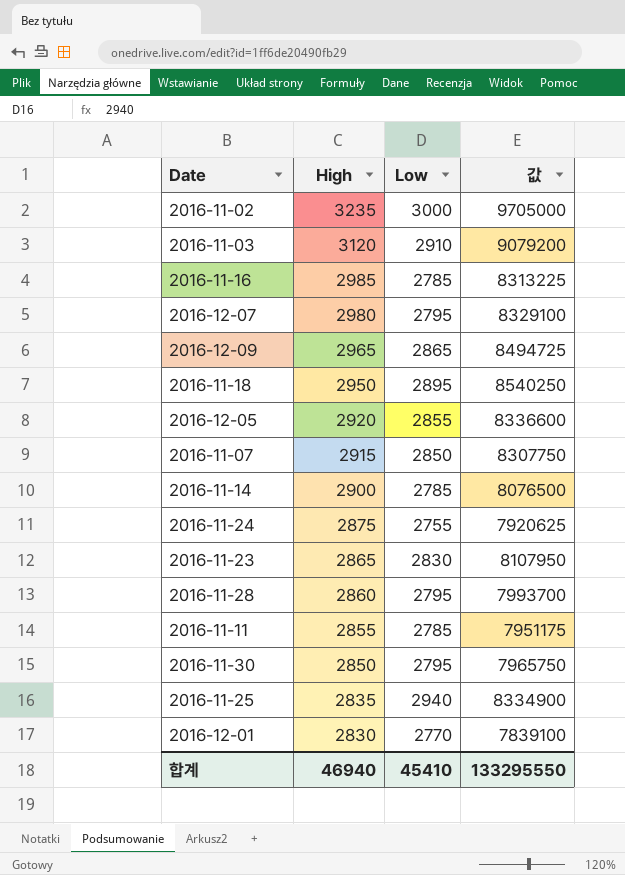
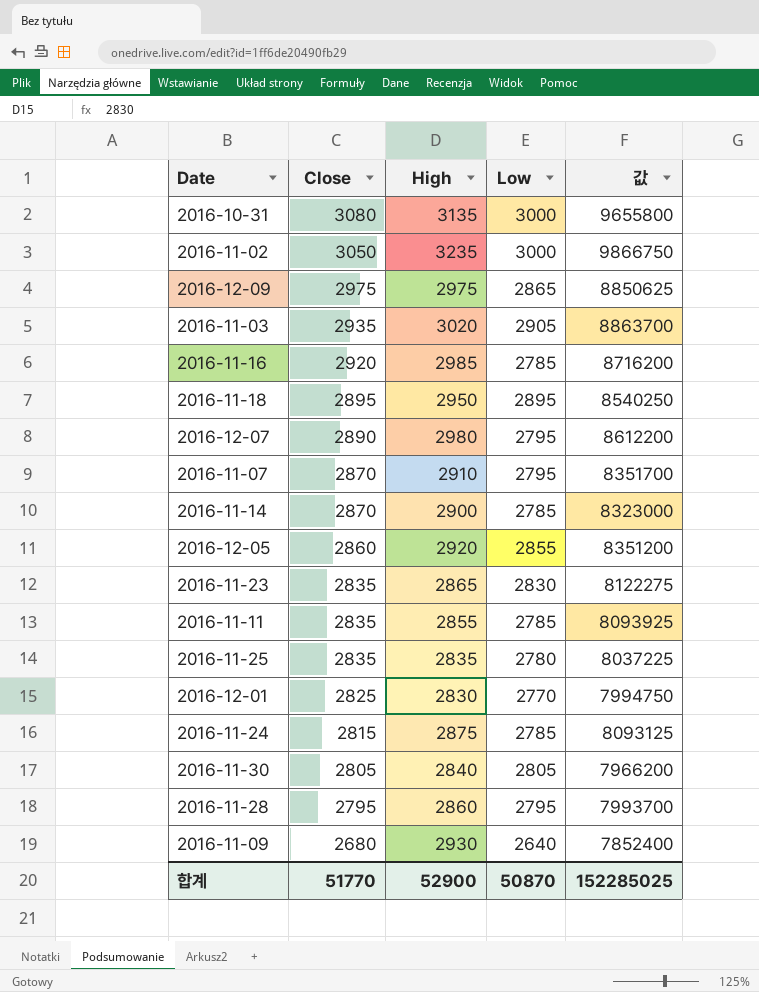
row order: High descending -> Close descending
column Close | position: none -> 2
column 값 | formula: [High] * [Low] -> [Close] * [High]
row 2016-10-31: none -> 3080 | 3135 | 3000 | 9655800
2016-12-09 | High: 2965 -> 2975
2016-11-03 | High: 3120 -> 3020
2016-11-03 | Low: 2910 -> 2905
2016-11-07 | High: 2915 -> 2910
2016-11-07 | Low: 2850 -> 2795
2016-11-25 | Low: 2940 -> 2780
2016-11-24 | Low: 2755 -> 2785
2016-11-30 | High: 2850 -> 2840
2016-11-30 | Low: 2795 -> 2805
row 2016-11-09: none -> 2680 | 2930 | 2640 | 7852400
합계 | High: 46940 -> 52900
합계 | Low: 45410 -> 50870
합계 | 값: 133295550 -> 152285025

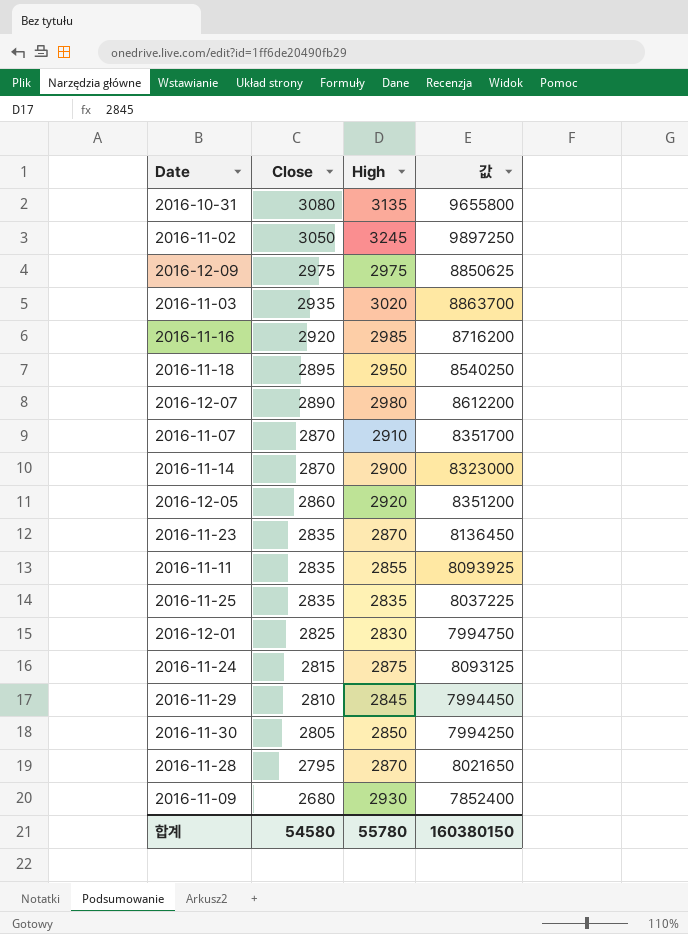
column Low | position: 4 -> none
2016-11-02 | High: 3235 -> 3245
2016-11-02 | 값: 9866750 -> 9897250
2016-11-23 | High: 2865 -> 2870
2016-11-23 | 값: 8122275 -> 8136450
row 2016-11-29: none -> 2810 | 2845 | 7994450
2016-11-30 | High: 2840 -> 2850
2016-11-30 | 값: 7966200 -> 7994250
2016-11-28 | High: 2860 -> 2870
2016-11-28 | 값: 7993700 -> 8021650
합계 | Close: 51770 -> 54580
합계 | High: 52900 -> 55780
합계 | 값: 152285025 -> 160380150

